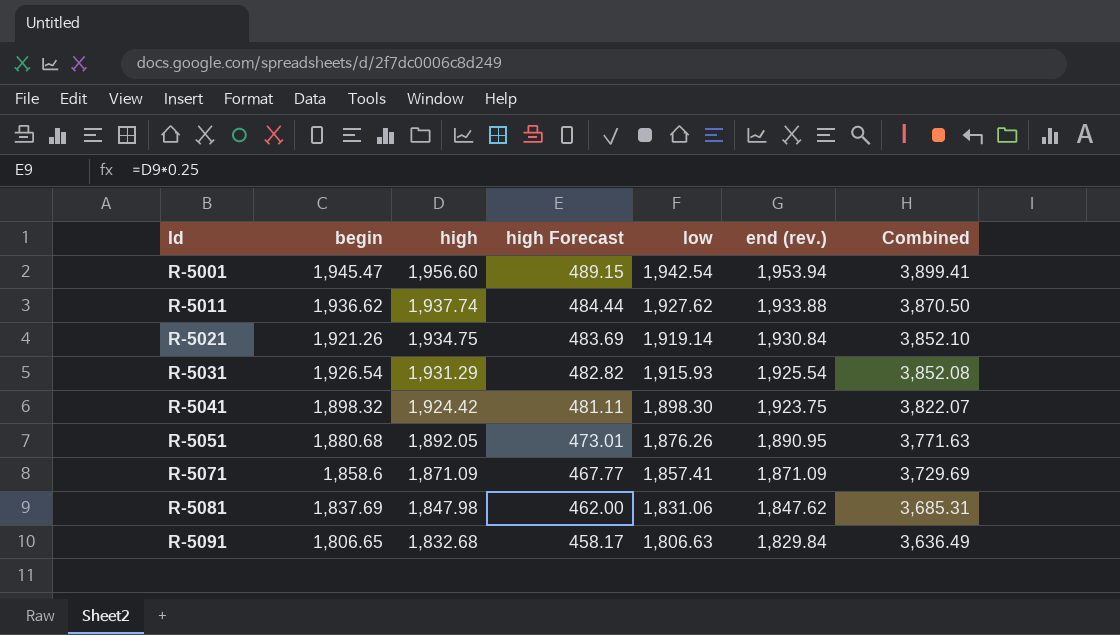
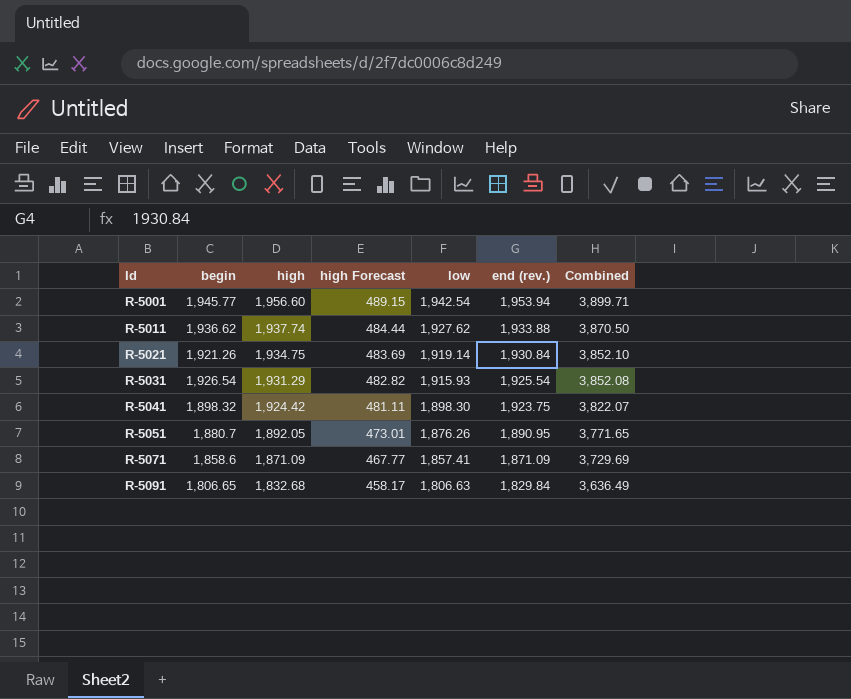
row R-5081: 1,837.69 | 1,847.98 | 462.00 | 1,831.06 | 1,847.62 | 3,685.31 -> none
R-5001 | begin: 1,945.47 -> 1,945.77
R-5001 | Combined: 3,899.41 -> 3,899.71
R-5051 | begin: 1,880.68 -> 1,880.7
R-5051 | Combined: 3,771.63 -> 3,771.65

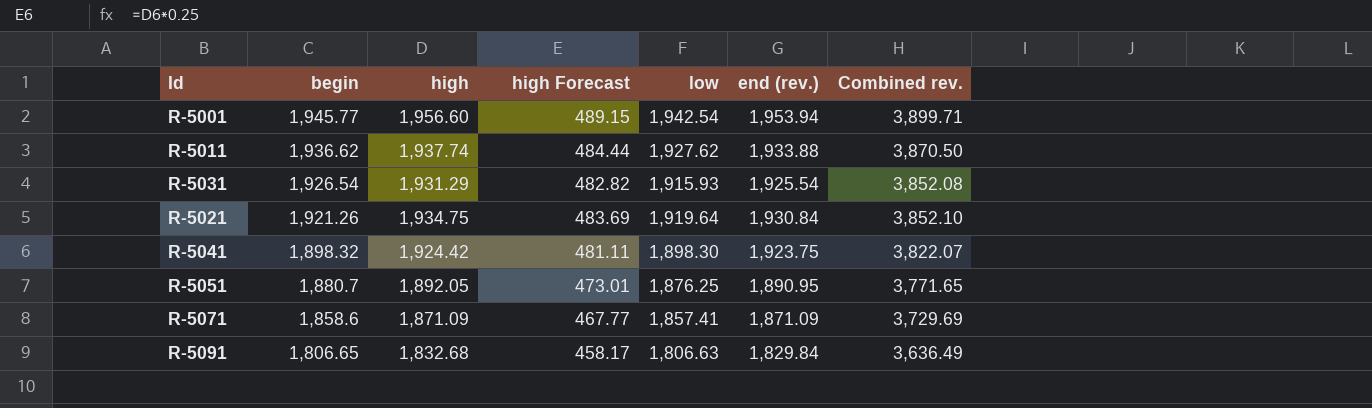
row order: Id ascending -> begin descending
column name: Combined -> Combined rev.
R-5021 | low: 1,919.14 -> 1,919.64
R-5051 | low: 1,876.26 -> 1,876.25

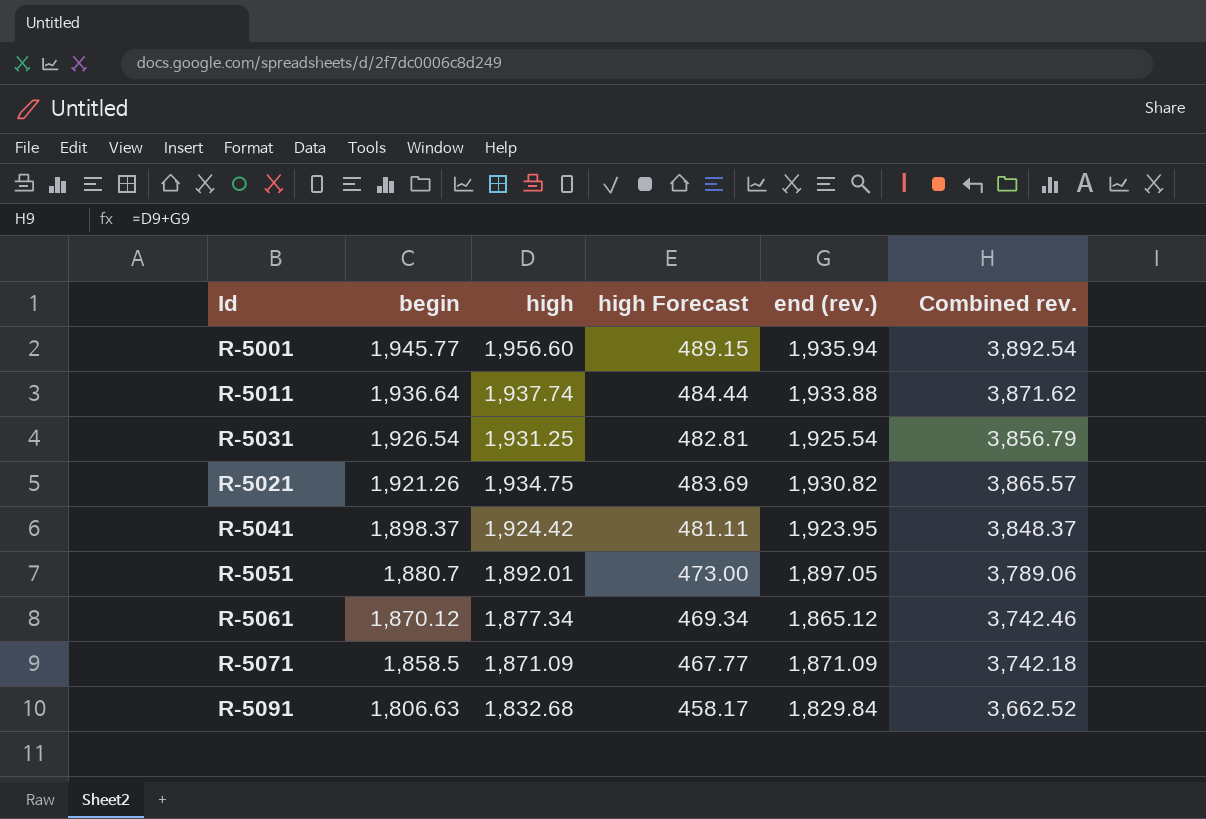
column low | position: 5 -> none
column Combined rev. | formula: [begin] + [end (rev.)] -> [high] + [end (rev.)]
R-5001 | end (rev.): 1,953.94 -> 1,935.94
R-5011 | begin: 1,936.62 -> 1,936.64
R-5031 | high: 1,931.29 -> 1,931.25
R-5031 | high Forecast: 482.82 -> 482.81
R-5021 | end (rev.): 1,930.84 -> 1,930.82
R-5041 | begin: 1,898.32 -> 1,898.37
R-5041 | end (rev.): 1,923.75 -> 1,923.95
R-5051 | high: 1,892.05 -> 1,892.01
R-5051 | high Forecast: 473.01 -> 473.00
R-5051 | end (rev.): 1,890.95 -> 1,897.05
row R-5061: none -> 1,870.12 | 1,877.34 | 469.34 | 1,865.12 | 3,742.46
R-5071 | begin: 1,858.6 -> 1,858.5
R-5091 | begin: 1,806.65 -> 1,806.63

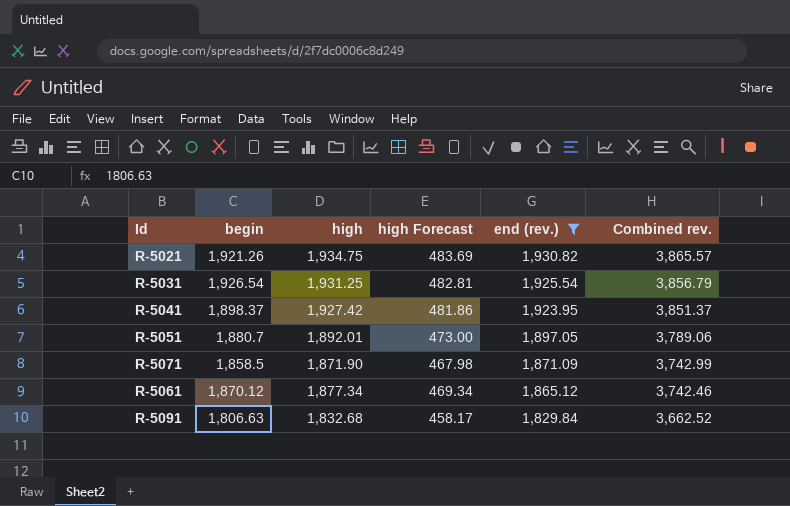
filter: none -> end (rev.) <= 1,930.82
row order: begin descending -> end (rev.) descending
R-5041 | high: 1,924.42 -> 1,927.42
R-5041 | high Forecast: 481.11 -> 481.86
R-5041 | Combined rev.: 3,848.37 -> 3,851.37
R-5071 | high: 1,871.09 -> 1,871.90
R-5071 | high Forecast: 467.77 -> 467.98
R-5071 | Combined rev.: 3,742.18 -> 3,742.99

